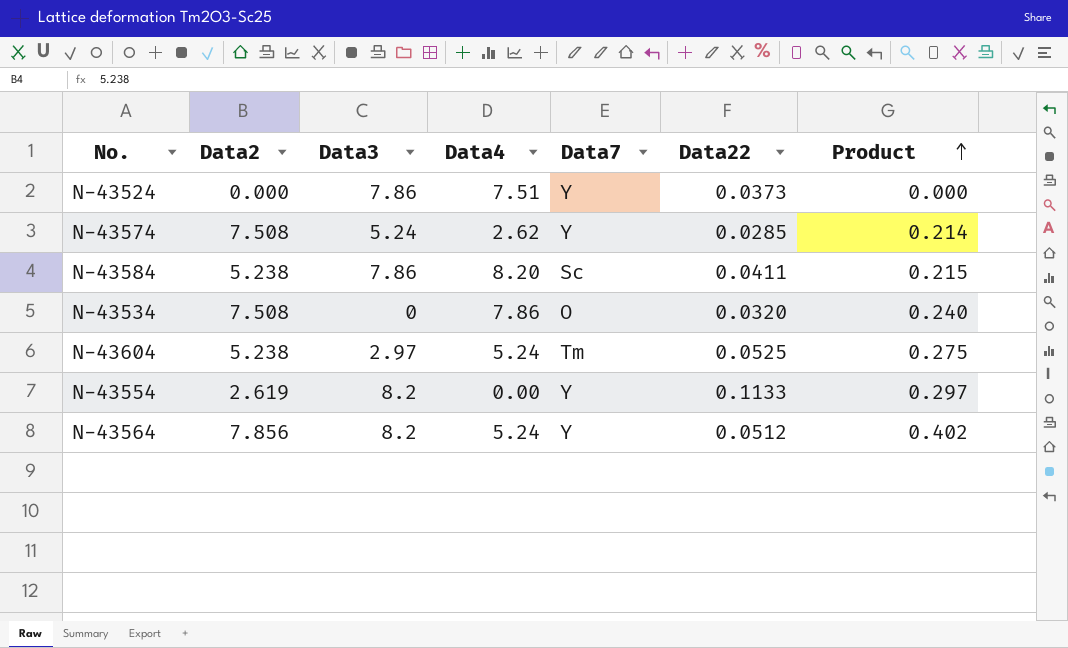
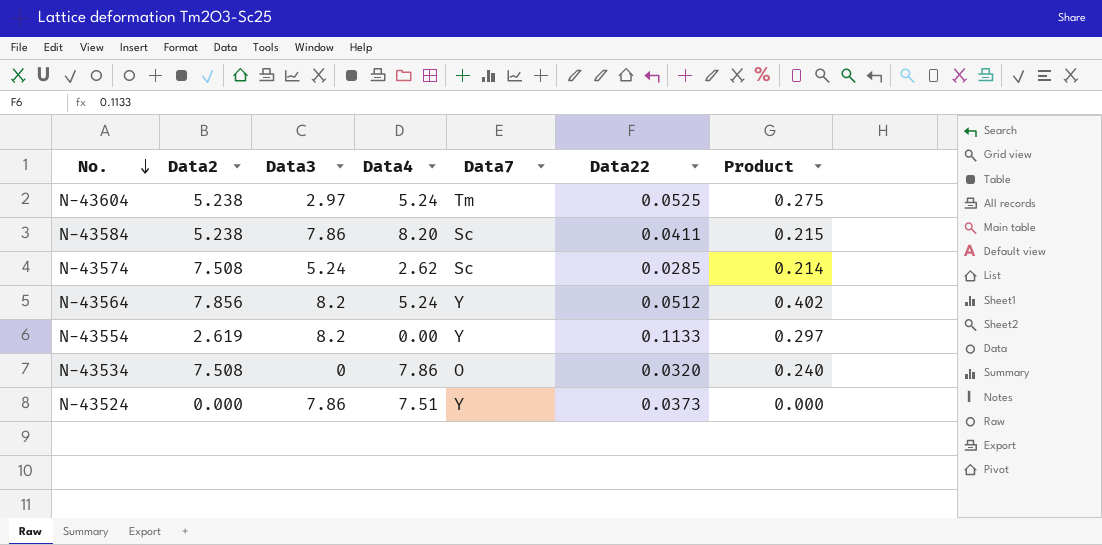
row order: Product ascending -> No. descending
N-43574 | Data7: Y -> Sc

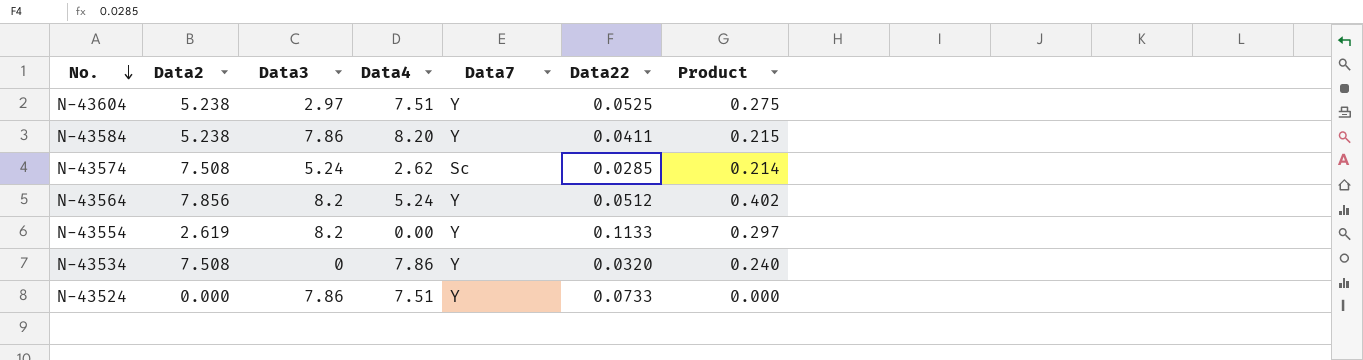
N-43604 | Data4: 5.24 -> 7.51
N-43604 | Data7: Tm -> Y
N-43584 | Data7: Sc -> Y
N-43534 | Data7: O -> Y
N-43524 | Data22: 0.0373 -> 0.0733

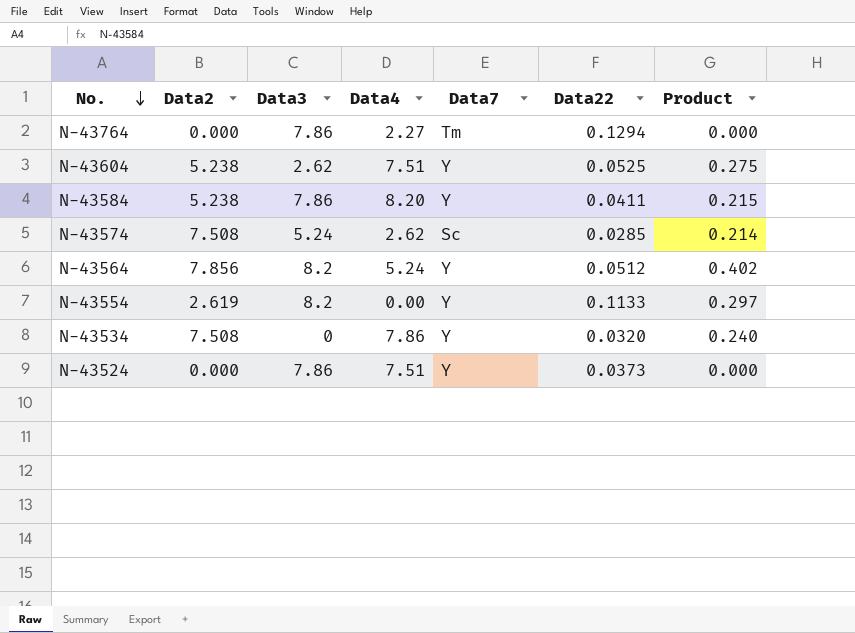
row N-43764: none -> 0.000 | 7.86 | 2.27 | Tm | 0.1294 | 0.000
N-43604 | Data3: 2.97 -> 2.62
N-43524 | Data22: 0.0733 -> 0.0373

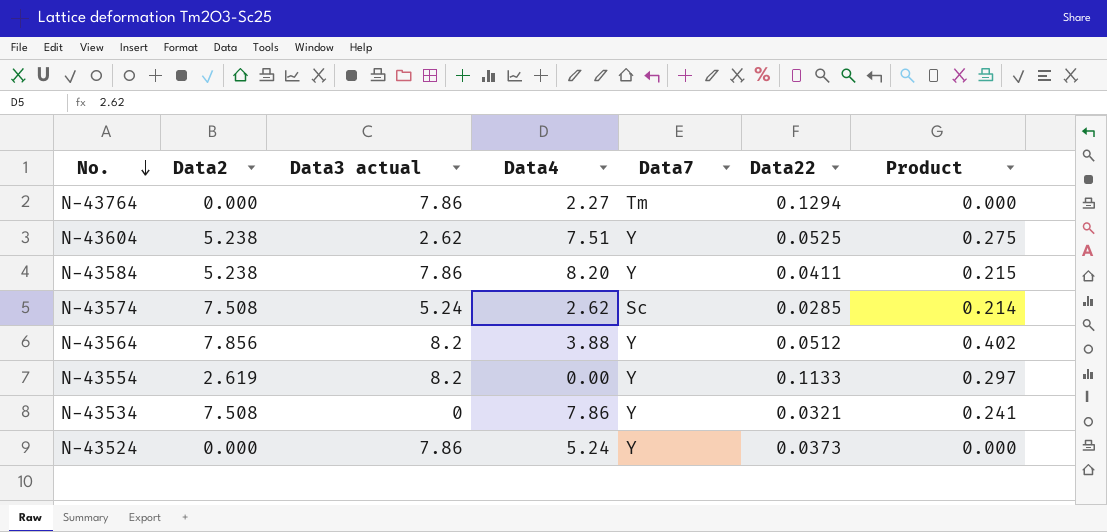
column name: Data3 -> Data3 actual
N-43564 | Data4: 5.24 -> 3.88
N-43534 | Data22: 0.0320 -> 0.0321
N-43534 | Product: 0.240 -> 0.241
N-43524 | Data4: 7.51 -> 5.24

